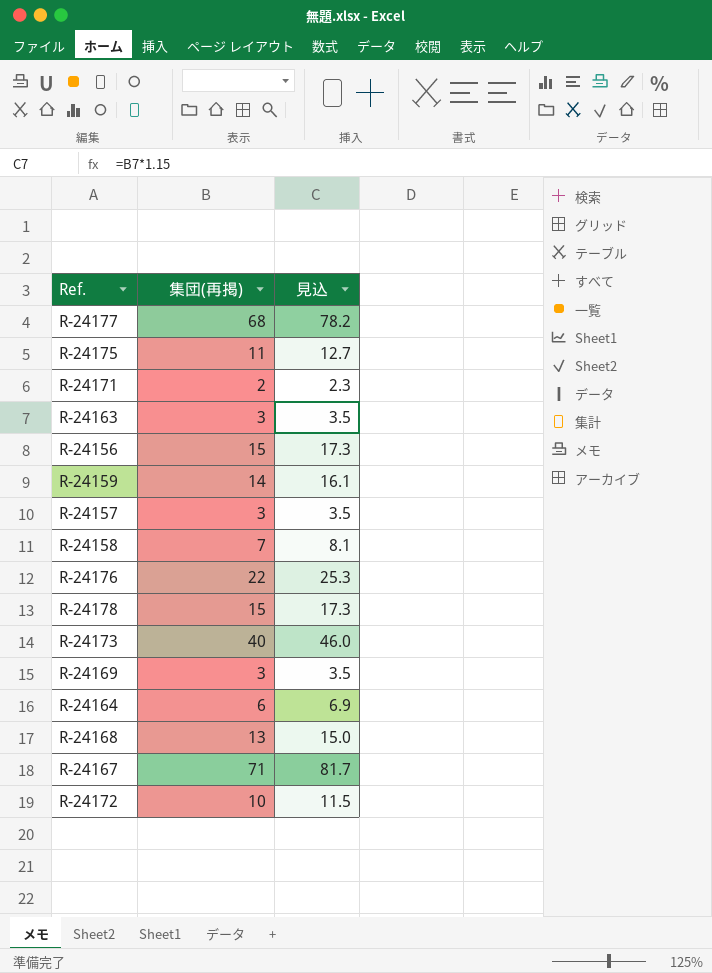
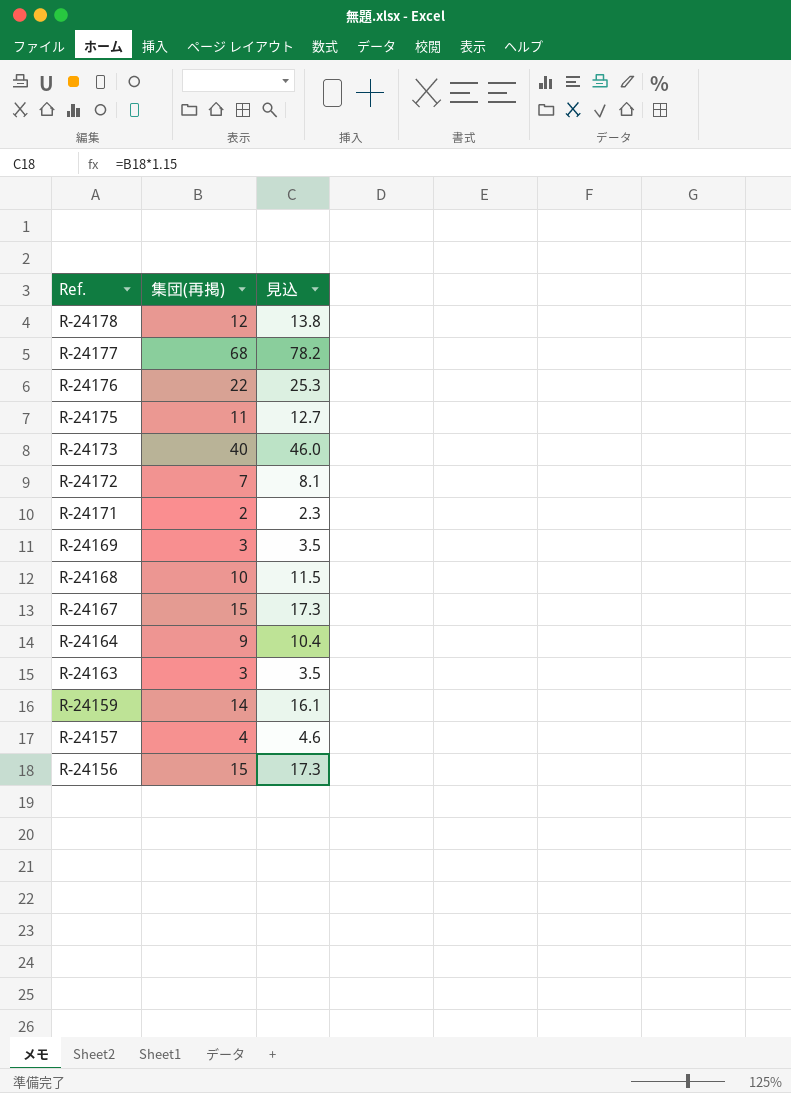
row order: none -> Ref. descending
row R-24158: 7 | 8.1 -> none
R-24178 | 集団(再掲): 15 -> 12
R-24178 | 見込: 17.3 -> 13.8
R-24172 | 集団(再掲): 10 -> 7
R-24172 | 見込: 11.5 -> 8.1
R-24168 | 集団(再掲): 13 -> 10
R-24168 | 見込: 15.0 -> 11.5
R-24167 | 集団(再掲): 71 -> 15
R-24167 | 見込: 81.7 -> 17.3
R-24164 | 集団(再掲): 6 -> 9
R-24164 | 見込: 6.9 -> 10.4
R-24157 | 集団(再掲): 3 -> 4
R-24157 | 見込: 3.5 -> 4.6

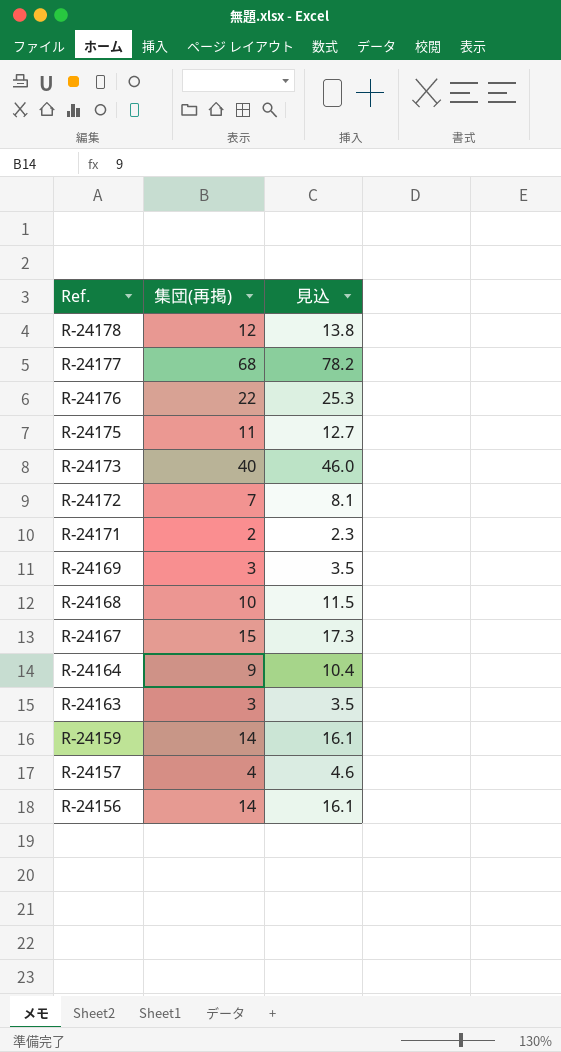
R-24156 | 集団(再掲): 15 -> 14
R-24156 | 見込: 17.3 -> 16.1

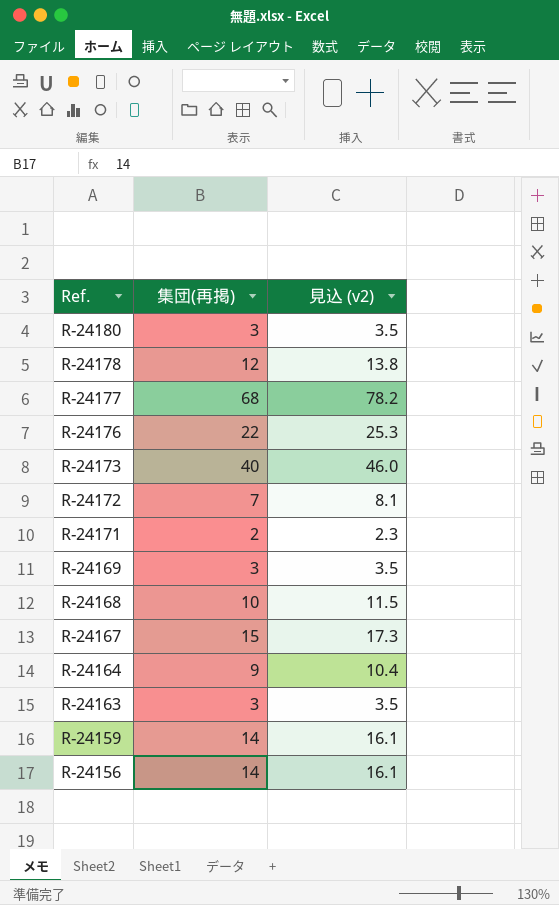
column name: 見込 -> 見込 (v2)
row R-24175: 11 | 12.7 -> none
row R-24157: 4 | 4.6 -> none
row R-24180: none -> 3 | 3.5

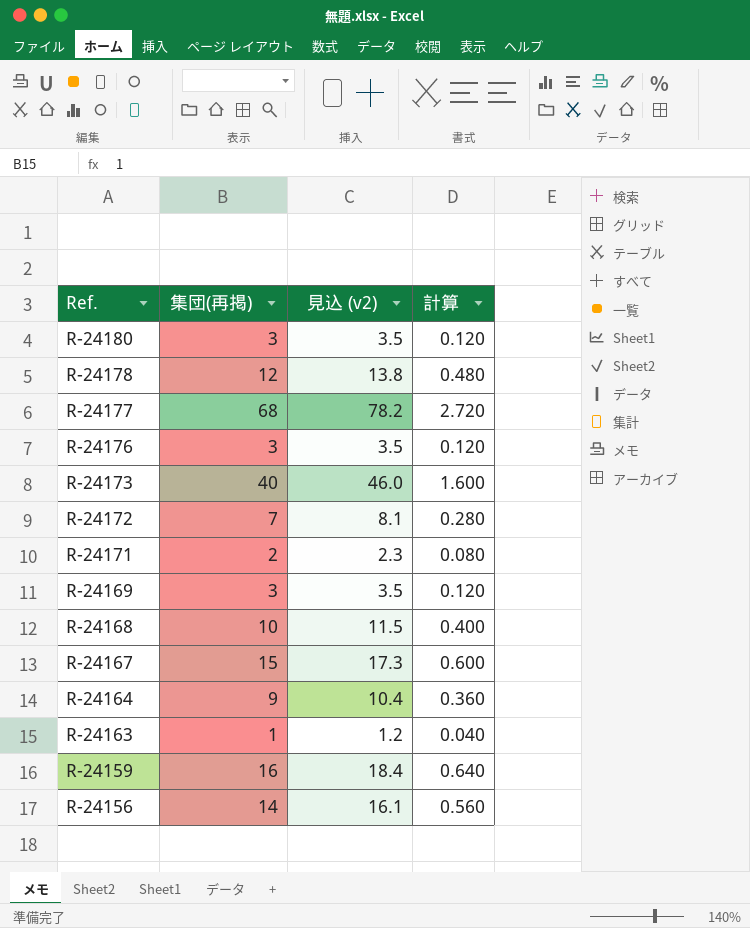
column 計算 | formula: none -> [集団(再掲)] * 0.04
R-24176 | 集団(再掲): 22 -> 3
R-24176 | 見込 (v2): 25.3 -> 3.5
R-24163 | 集団(再掲): 3 -> 1
R-24163 | 見込 (v2): 3.5 -> 1.2
R-24159 | 集団(再掲): 14 -> 16
R-24159 | 見込 (v2): 16.1 -> 18.4

